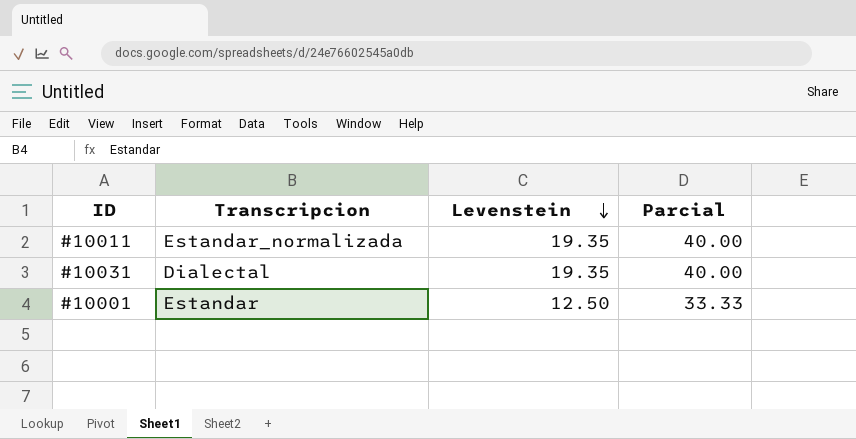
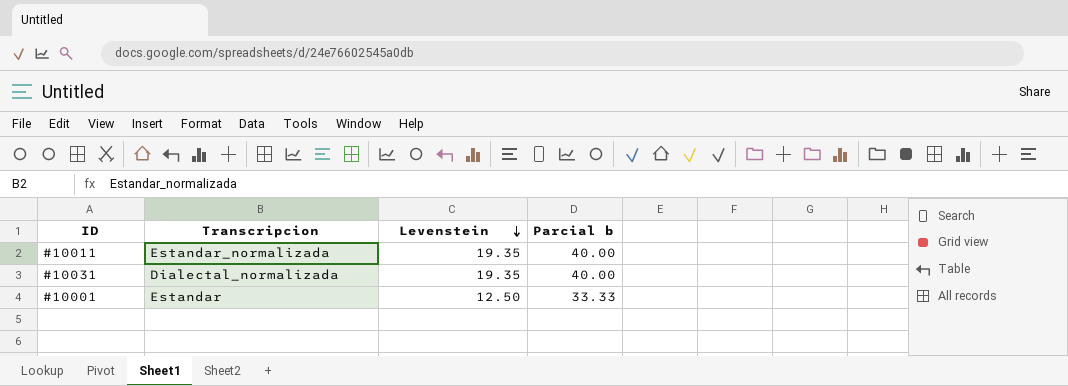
column name: Parcial -> Parcial b
#10031 | Transcripcion: Dialectal -> Dialectal_normalizada

